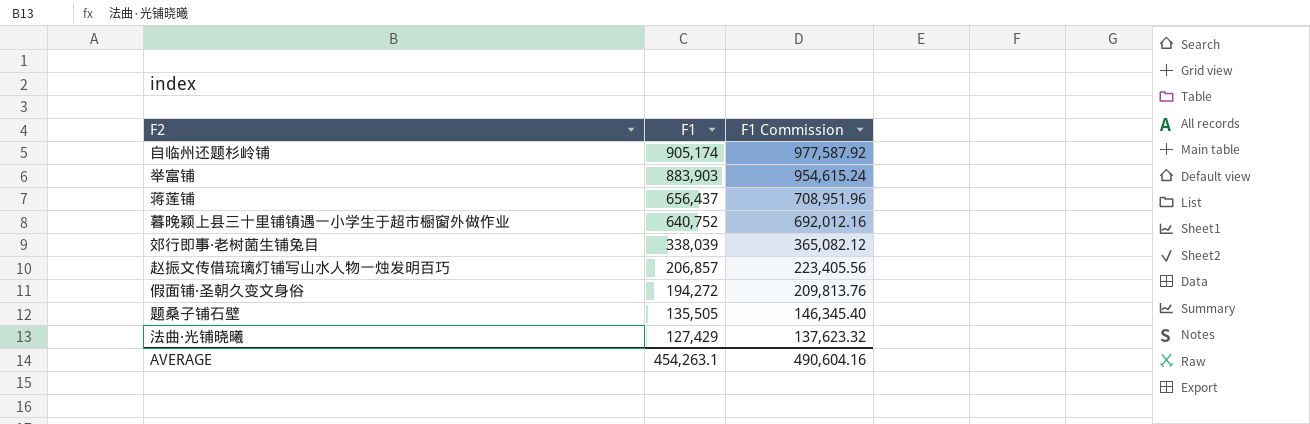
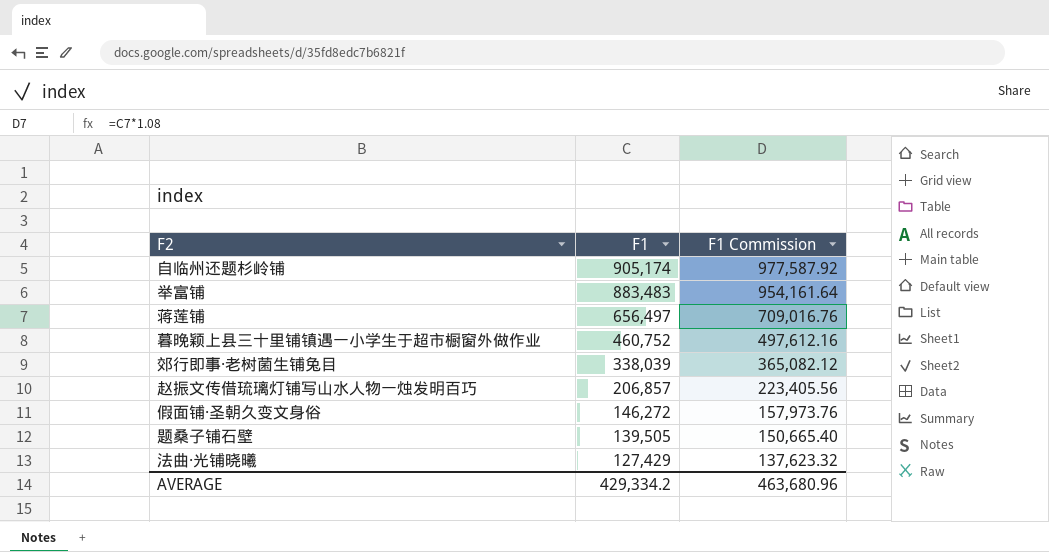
举富铺 | F1: 883,903 -> 883,483
举富铺 | F1 Commission: 954,615.24 -> 954,161.64
蒋莲铺 | F1: 656,437 -> 656,497
蒋莲铺 | F1 Commission: 708,951.96 -> 709,016.76
暮晚颖上县三十里铺镇遇一小学生于超市橱窗外做作业 | F1: 640,752 -> 460,752
暮晚颖上县三十里铺镇遇一小学生于超市橱窗外做作业 | F1 Commission: 692,012.16 -> 497,612.16
假面铺·圣朝久变文身俗 | F1: 194,272 -> 146,272
假面铺·圣朝久变文身俗 | F1 Commission: 209,813.76 -> 157,973.76
题桑子铺石壁 | F1: 135,505 -> 139,505
题桑子铺石壁 | F1 Commission: 146,345.40 -> 150,665.40
AVERAGE | F1: 454,263.1 -> 429,334.2
AVERAGE | F1 Commission: 490,604.16 -> 463,680.96

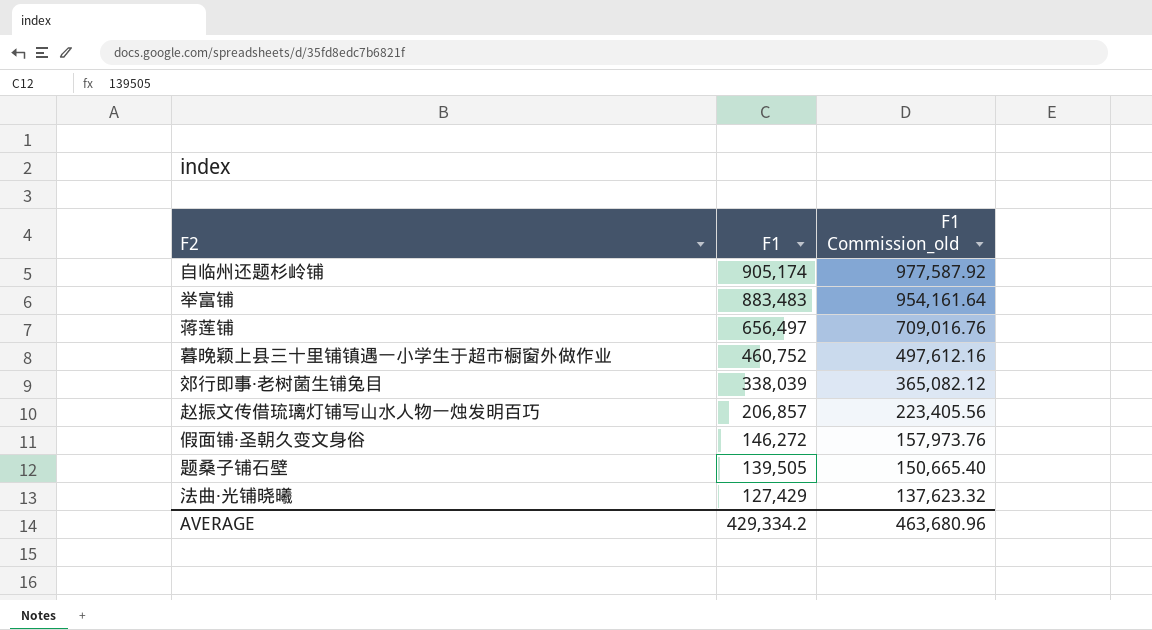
column name: F1 Commission -> F1 Commission_old

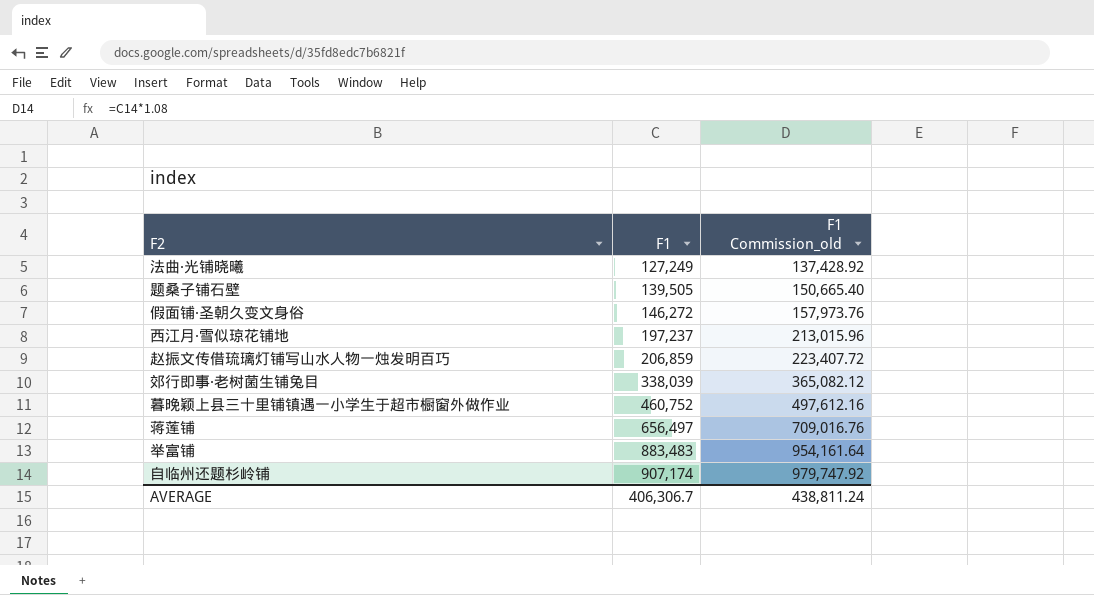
row order: F1 descending -> F1 ascending
法曲·光铺晓曦 | F1: 127,429 -> 127,249
法曲·光铺晓曦 | F1 Commission_old: 137,623.32 -> 137,428.92
row 西江月·雪似琼花铺地: none -> 197,237 | 213,015.96
赵振文传借琉璃灯铺写山水人物一烛发明百巧 | F1: 206,857 -> 206,859
赵振文传借琉璃灯铺写山水人物一烛发明百巧 | F1 Commission_old: 223,405.56 -> 223,407.72
自临州还题杉岭铺 | F1: 905,174 -> 907,174
自临州还题杉岭铺 | F1 Commission_old: 977,587.92 -> 979,747.92
AVERAGE | F1: 429,334.2 -> 406,306.7
AVERAGE | F1 Commission_old: 463,680.96 -> 438,811.24

